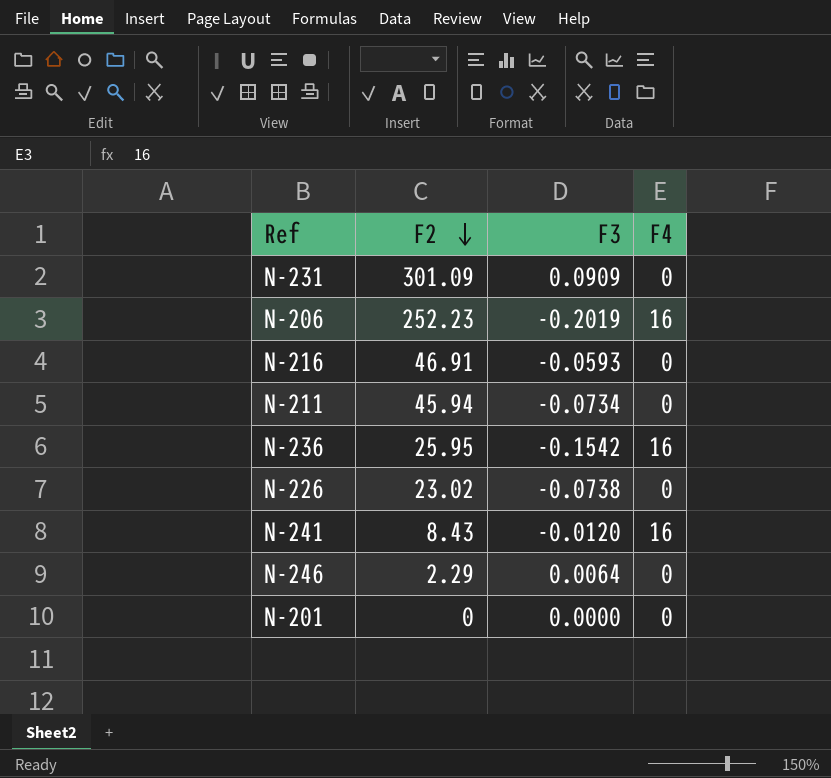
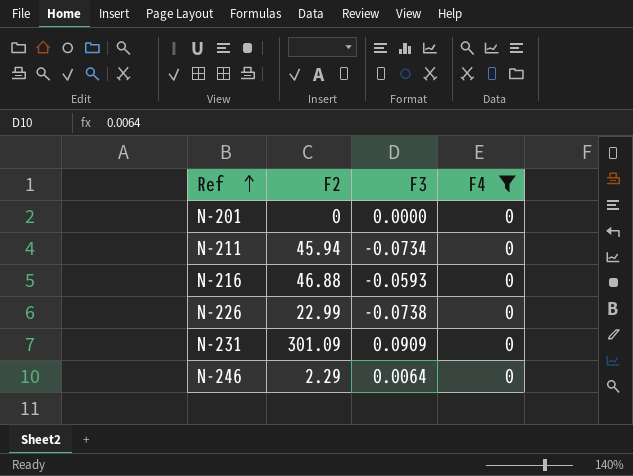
filter: none -> F4 = 0
row order: F2 descending -> Ref ascending
N-216 | F2: 46.91 -> 46.88
N-226 | F2: 23.02 -> 22.99

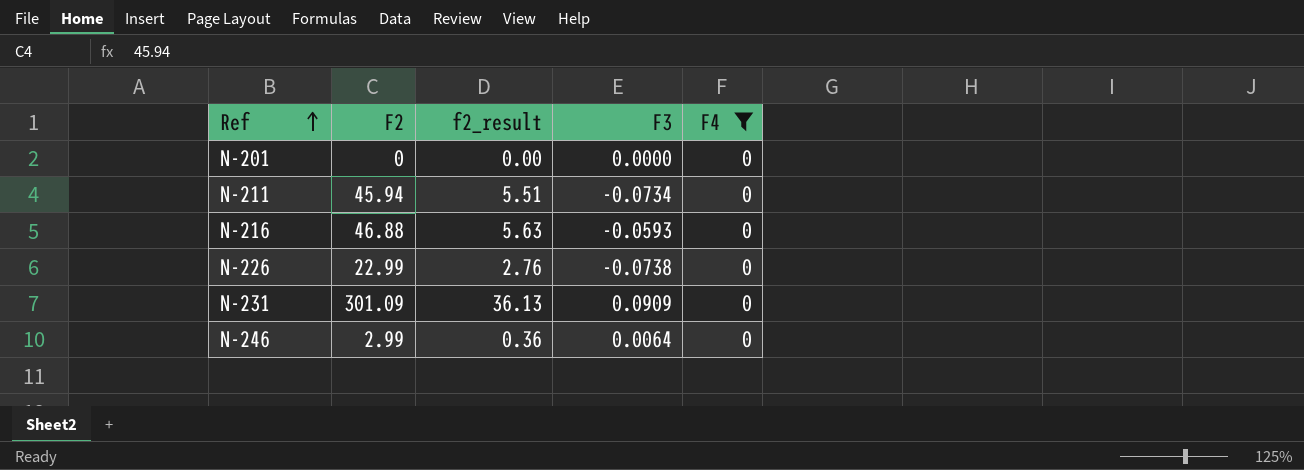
column f2_result | formula: none -> [F2] * 0.12
N-246 | F2: 2.29 -> 2.99

